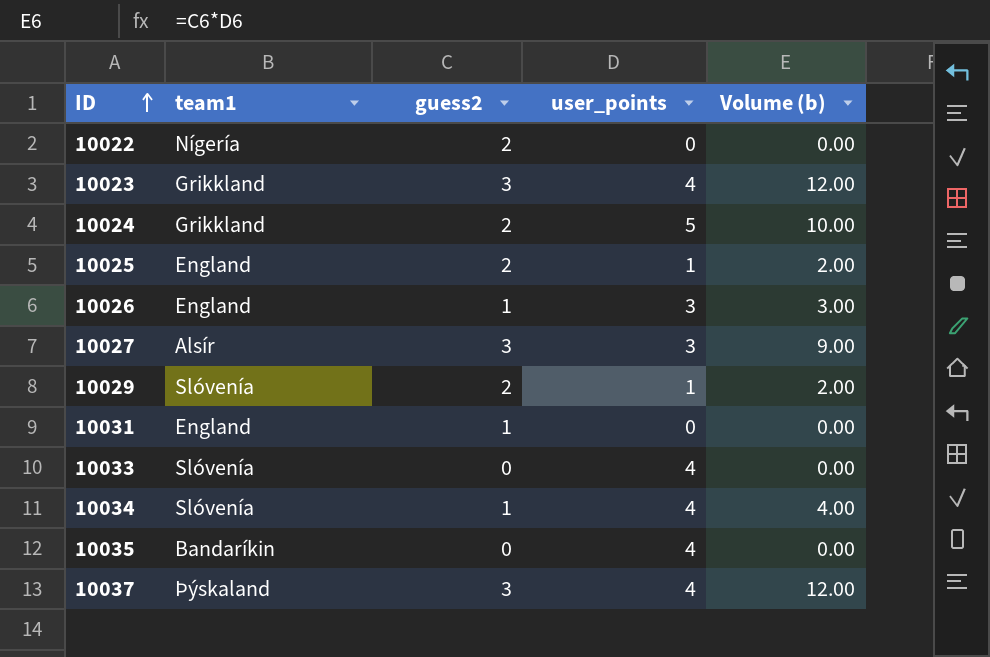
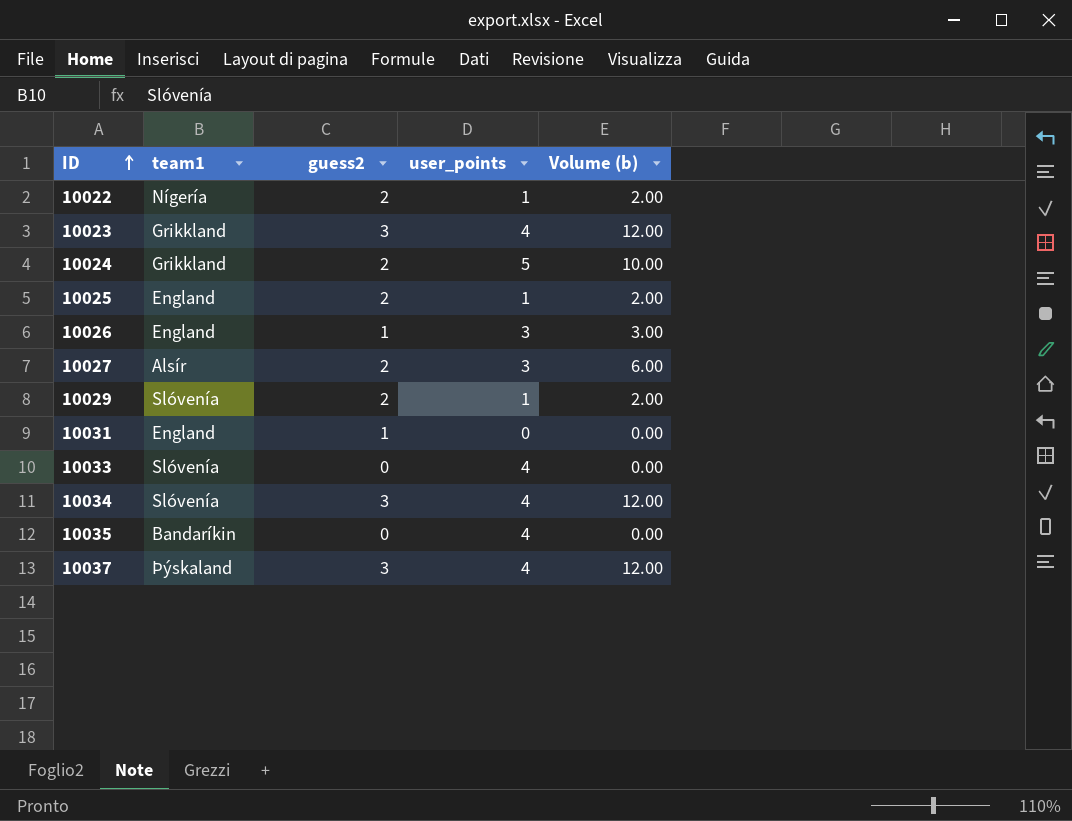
10022 | user_points: 0 -> 1
10022 | Volume (b): 0.00 -> 2.00
10027 | guess2: 3 -> 2
10027 | Volume (b): 9.00 -> 6.00
10034 | guess2: 1 -> 3
10034 | Volume (b): 4.00 -> 12.00

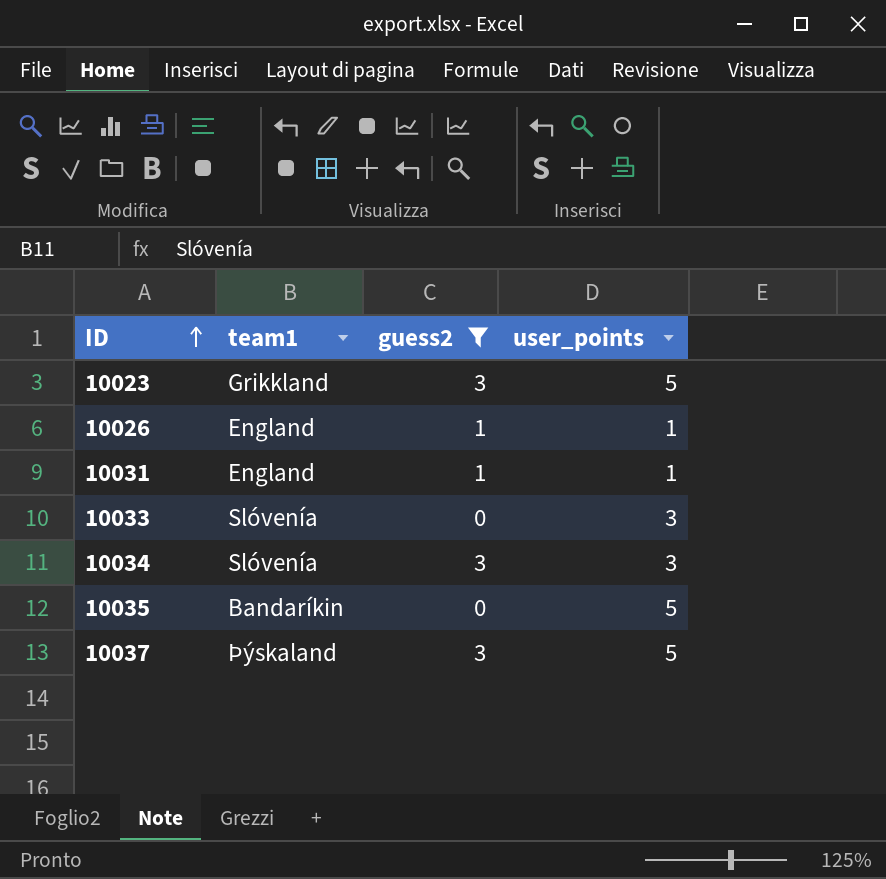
filter: none -> guess2 != 2
column Volume (b) | formula: [guess2] * [user_points] -> none
10023 | user_points: 4 -> 5
10026 | user_points: 3 -> 1
10031 | user_points: 0 -> 1
10033 | user_points: 4 -> 3
10034 | user_points: 4 -> 3
10035 | user_points: 4 -> 5
10037 | user_points: 4 -> 5

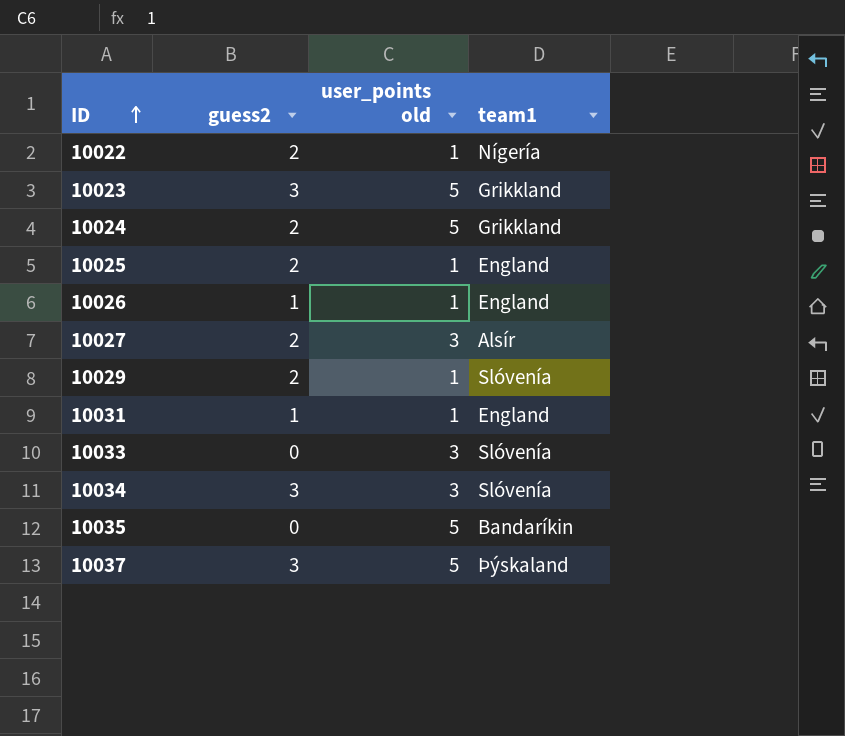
filter: guess2 != 2 -> none
column name: user_points -> user_points old
column team1 | position: 2 -> 4

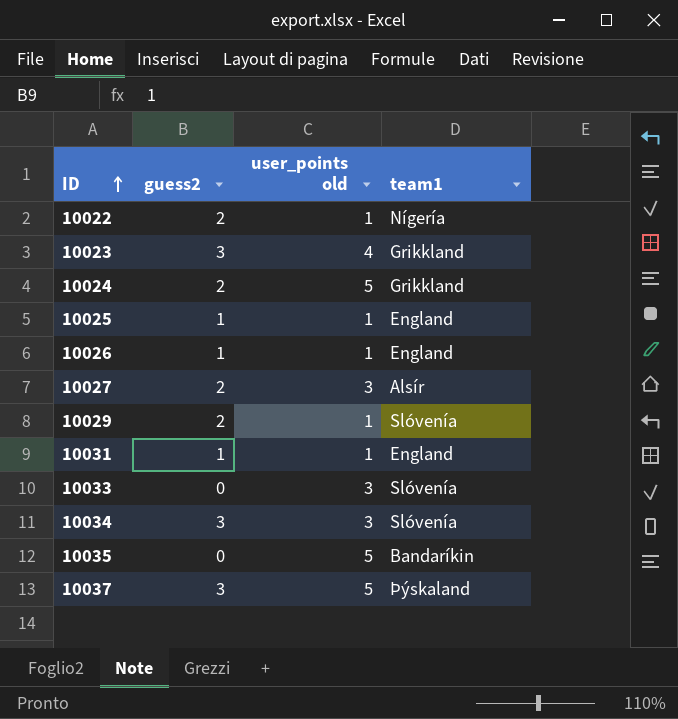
10023 | user_points old: 5 -> 4
10025 | guess2: 2 -> 1

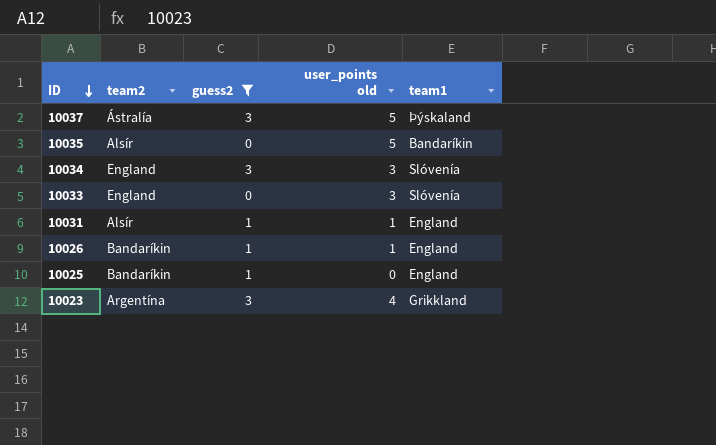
filter: none -> guess2 != 2
row order: ID ascending -> ID descending
column team2 | position: none -> 2
10025 | user_points old: 1 -> 0

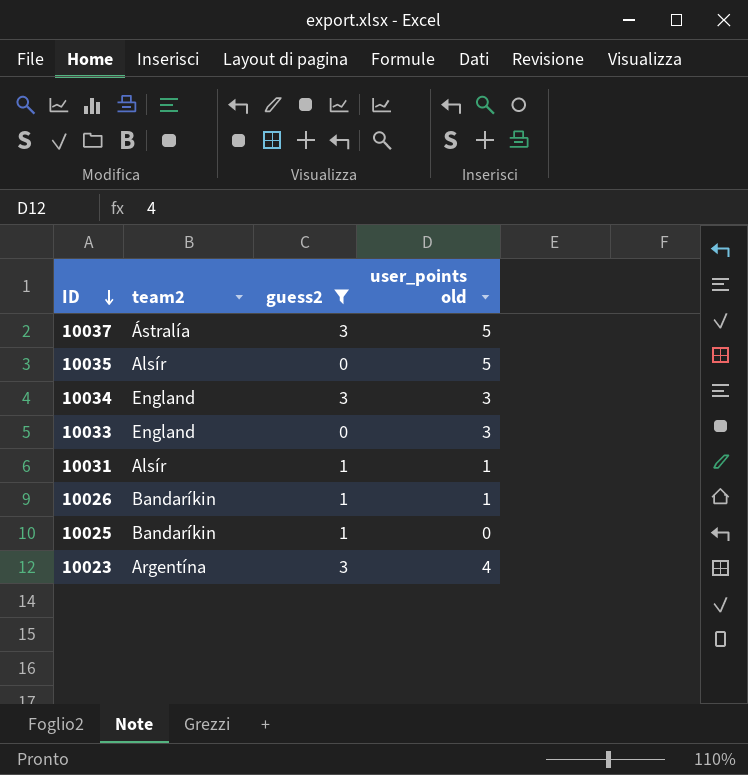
column team1 | position: 5 -> none

